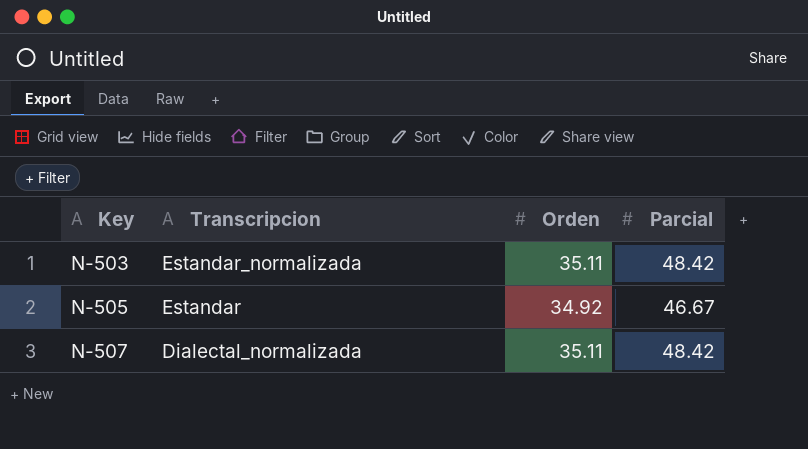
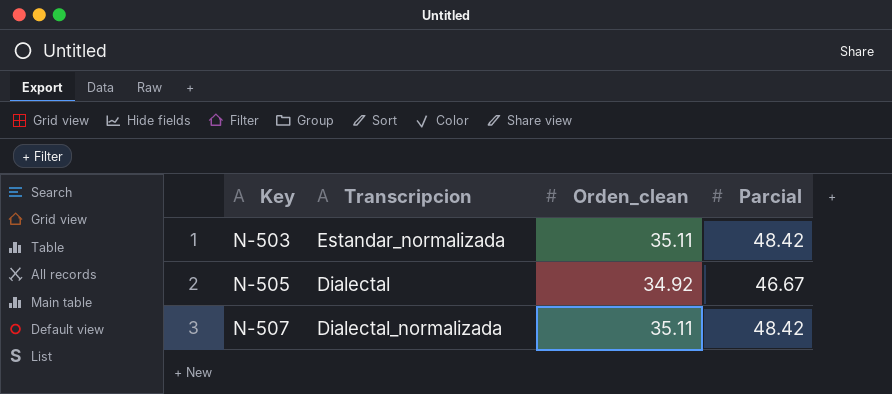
column name: Orden -> Orden_clean
N-505 | Transcripcion: Estandar -> Dialectal

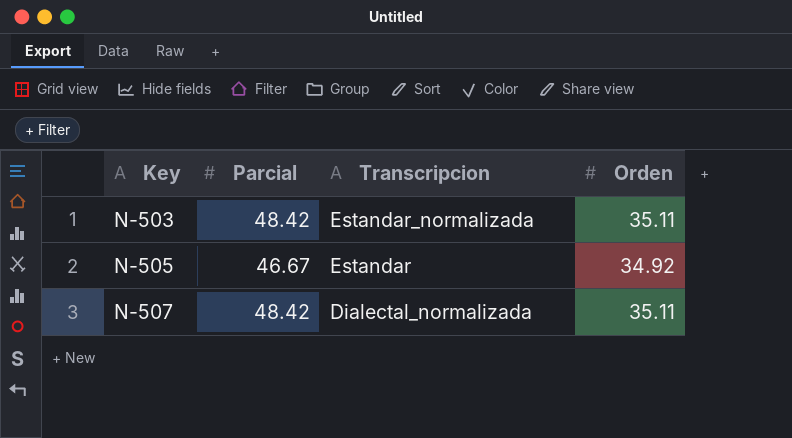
column Parcial | position: 4 -> 2
column name: Orden_clean -> Orden
N-505 | Transcripcion: Dialectal -> Estandar

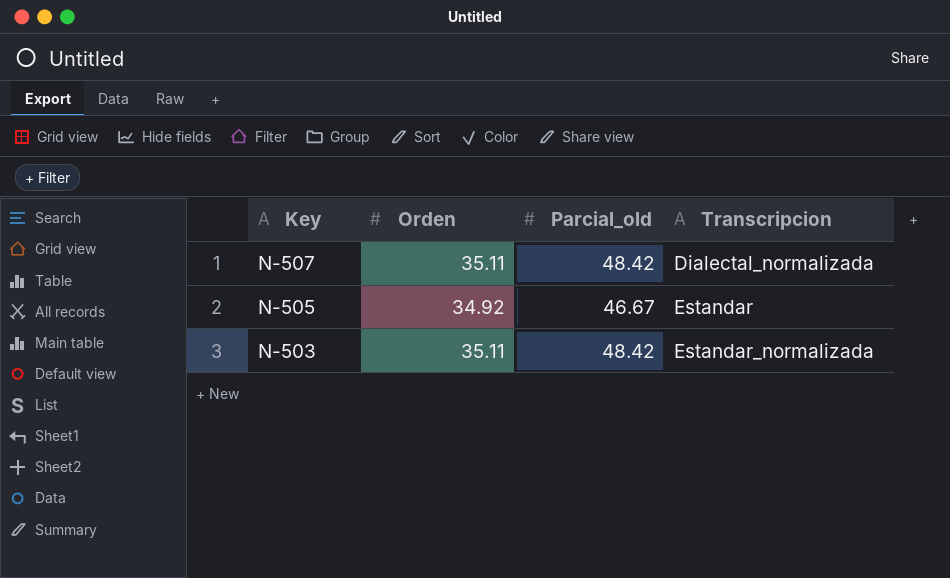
row order: Key ascending -> Key descending
column Orden | position: 4 -> 2
column name: Parcial -> Parcial_old

